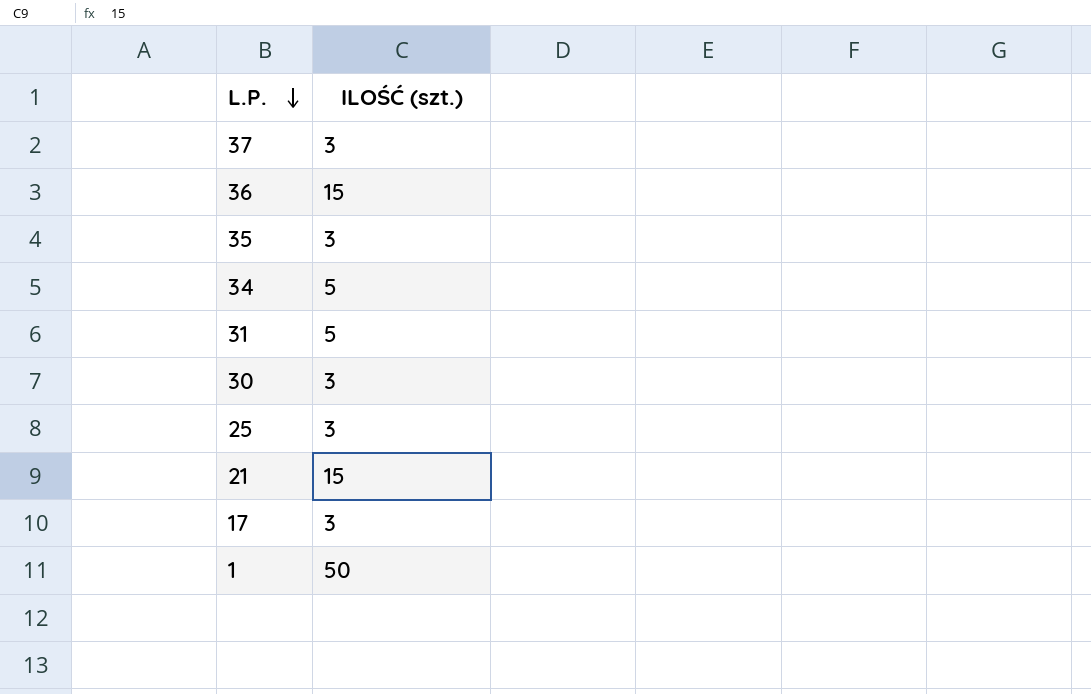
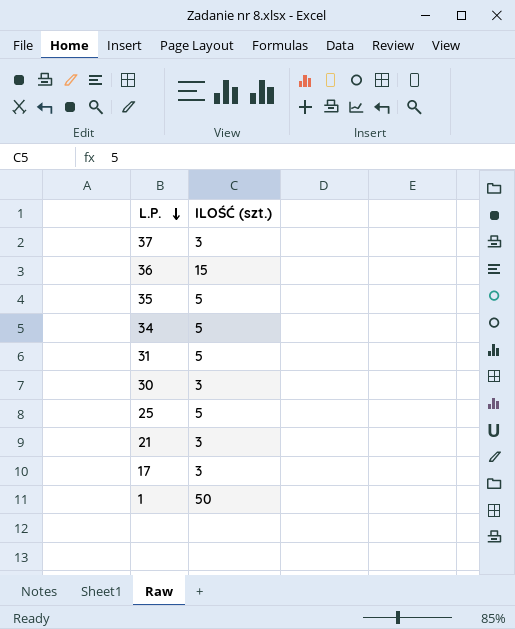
35 | ILOŚĆ (szt.): 3 -> 5
25 | ILOŚĆ (szt.): 3 -> 5
21 | ILOŚĆ (szt.): 15 -> 3

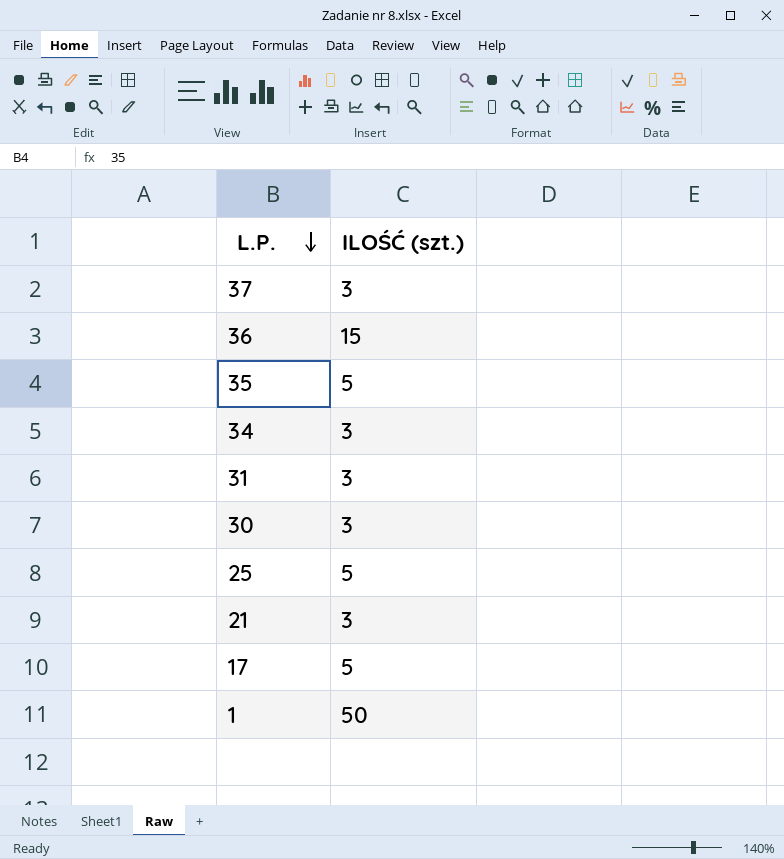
34 | ILOŚĆ (szt.): 5 -> 3
31 | ILOŚĆ (szt.): 5 -> 3
17 | ILOŚĆ (szt.): 3 -> 5

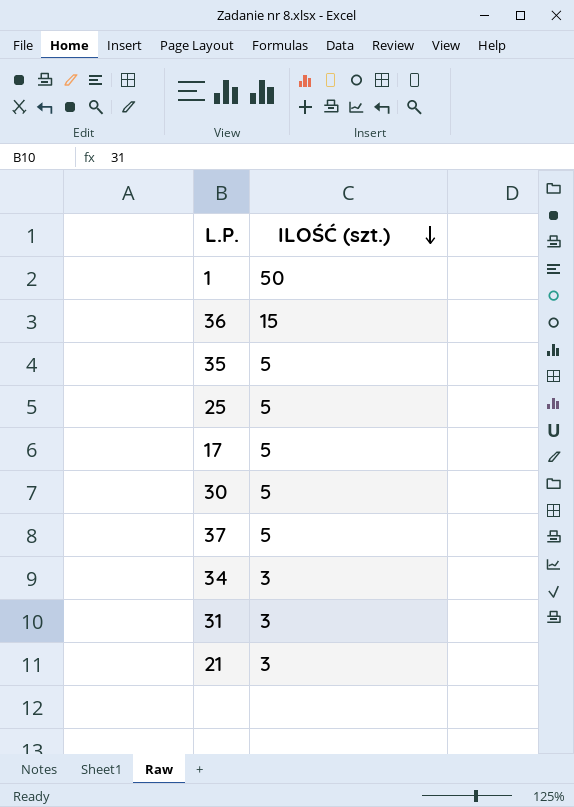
row order: L.P. descending -> ILOŚĆ (szt.) descending
30 | ILOŚĆ (szt.): 3 -> 5
37 | ILOŚĆ (szt.): 3 -> 5

